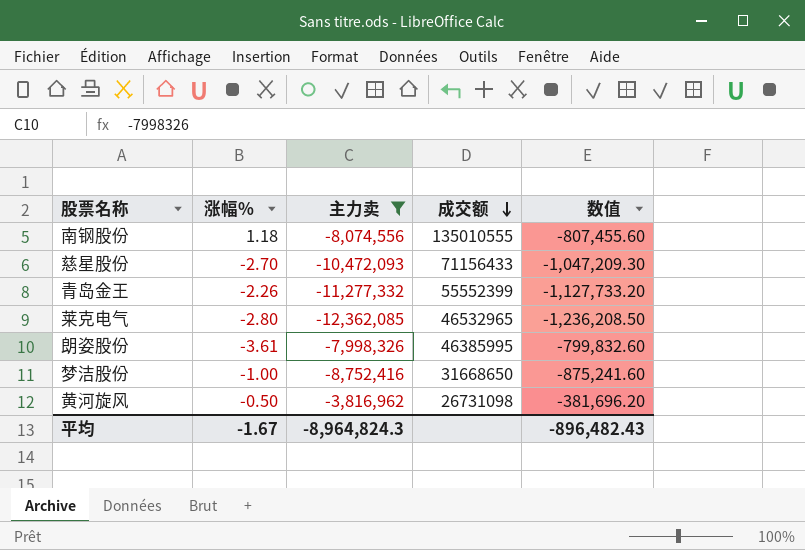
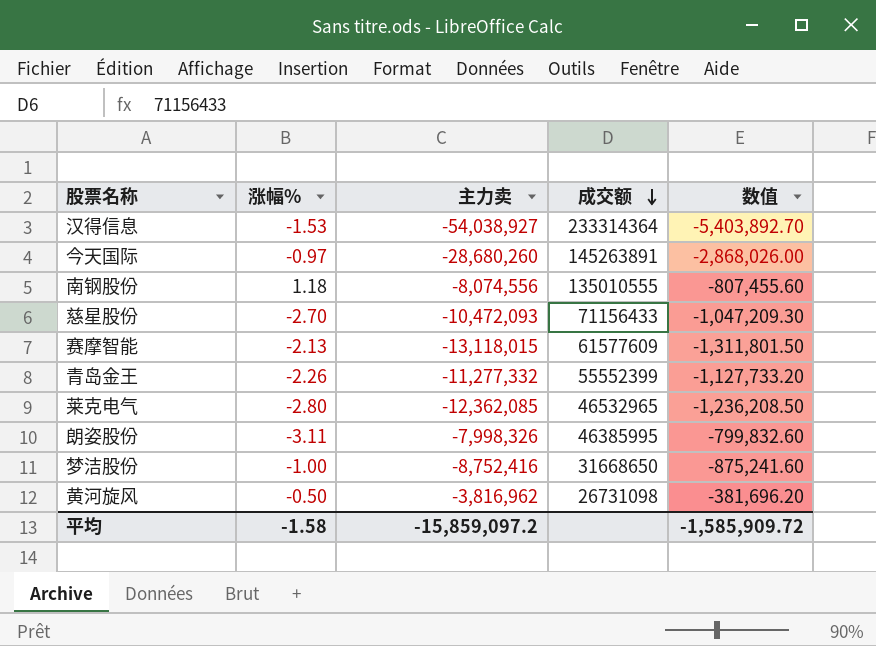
filter: 主力卖 >= -12,362,085 -> none
朗姿股份 | 涨幅%: -3.61 -> -3.11
平均 | 涨幅%: -1.67 -> -1.58
平均 | 主力卖: -8,964,824.3 -> -15,859,097.2
平均 | 数值: -896,482.43 -> -1,585,909.72

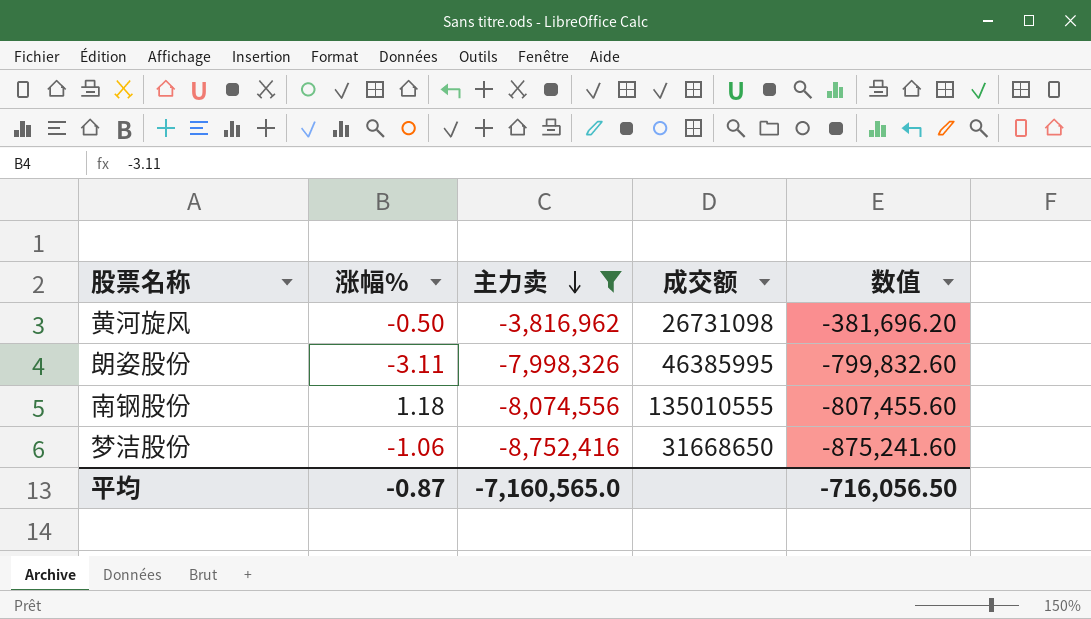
filter: none -> 主力卖 >= -8,752,416
row order: 成交额 descending -> 主力卖 descending
梦洁股份 | 涨幅%: -1.00 -> -1.06
平均 | 涨幅%: -1.58 -> -0.87
平均 | 主力卖: -15,859,097.2 -> -7,160,565.0
平均 | 数值: -1,585,909.72 -> -716,056.50

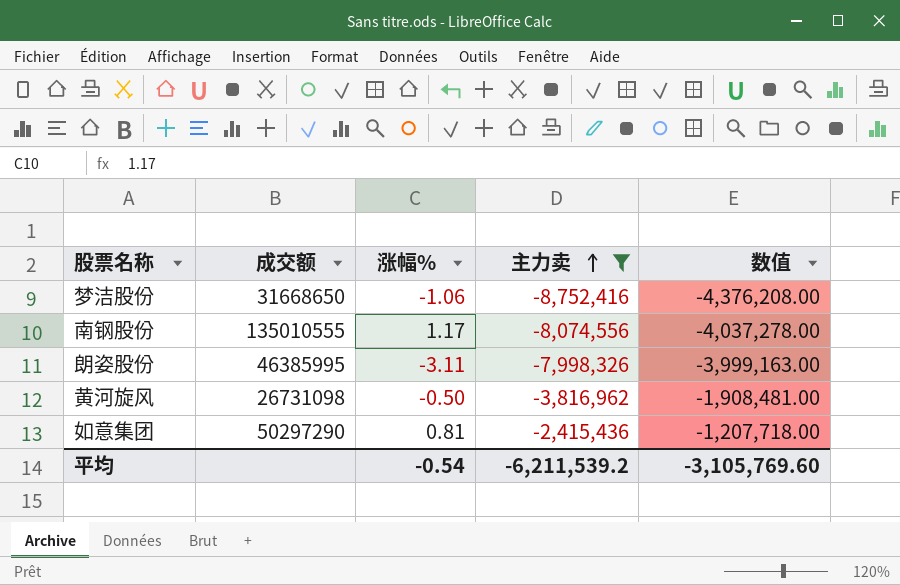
row order: 主力卖 descending -> 主力卖 ascending
column 成交额 | position: 4 -> 2
column 数值 | formula: [主力卖] * 0.1 -> [主力卖] * 0.5
南钢股份 | 涨幅%: 1.18 -> 1.17
row 如意集团: none -> 50297290 | 0.81 | -2,415,436 | -1,207,718.00
平均 | 涨幅%: -0.87 -> -0.54
平均 | 主力卖: -7,160,565.0 -> -6,211,539.2
平均 | 数值: -716,056.50 -> -3,105,769.60

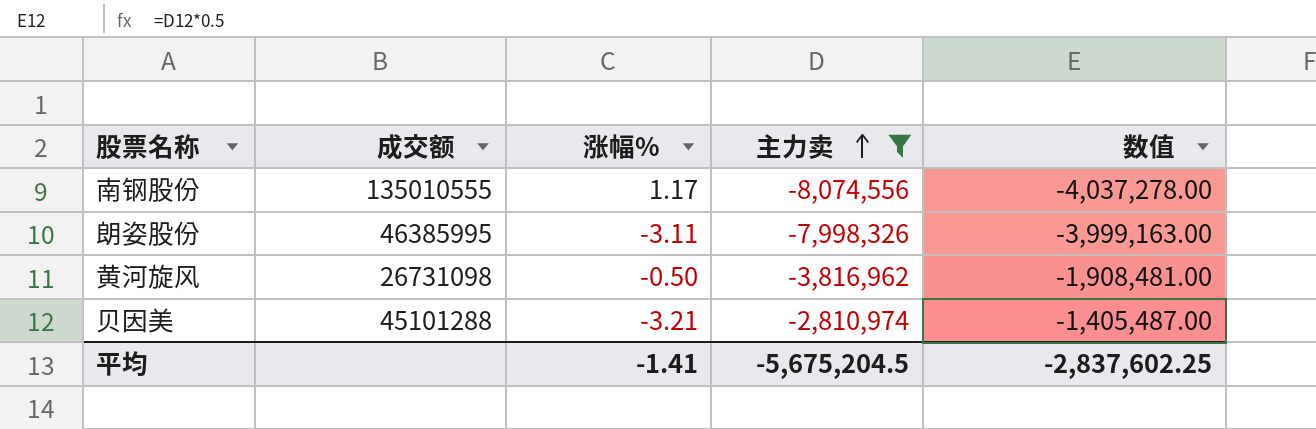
row 梦洁股份: 31668650 | -1.06 | -8,752,416 | -4,376,208.00 -> none
row 如意集团: 50297290 | 0.81 | -2,415,436 | -1,207,718.00 -> none
row 贝因美: none -> 45101288 | -3.21 | -2,810,974 | -1,405,487.00
平均 | 涨幅%: -0.54 -> -1.41
平均 | 主力卖: -6,211,539.2 -> -5,675,204.5
平均 | 数值: -3,105,769.60 -> -2,837,602.25

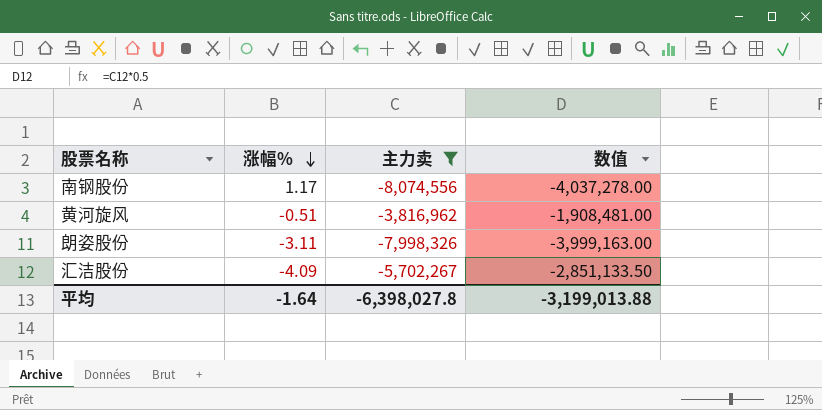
row order: 主力卖 ascending -> 涨幅% descending
column 成交额 | position: 2 -> none
row 贝因美: 45101288 | -3.21 | -2,810,974 | -1,405,487.00 -> none
黄河旋风 | 涨幅%: -0.50 -> -0.51
row 汇洁股份: none -> -4.09 | -5,702,267 | -2,851,133.50
平均 | 涨幅%: -1.41 -> -1.64
平均 | 主力卖: -5,675,204.5 -> -6,398,027.8
平均 | 数值: -2,837,602.25 -> -3,199,013.88

